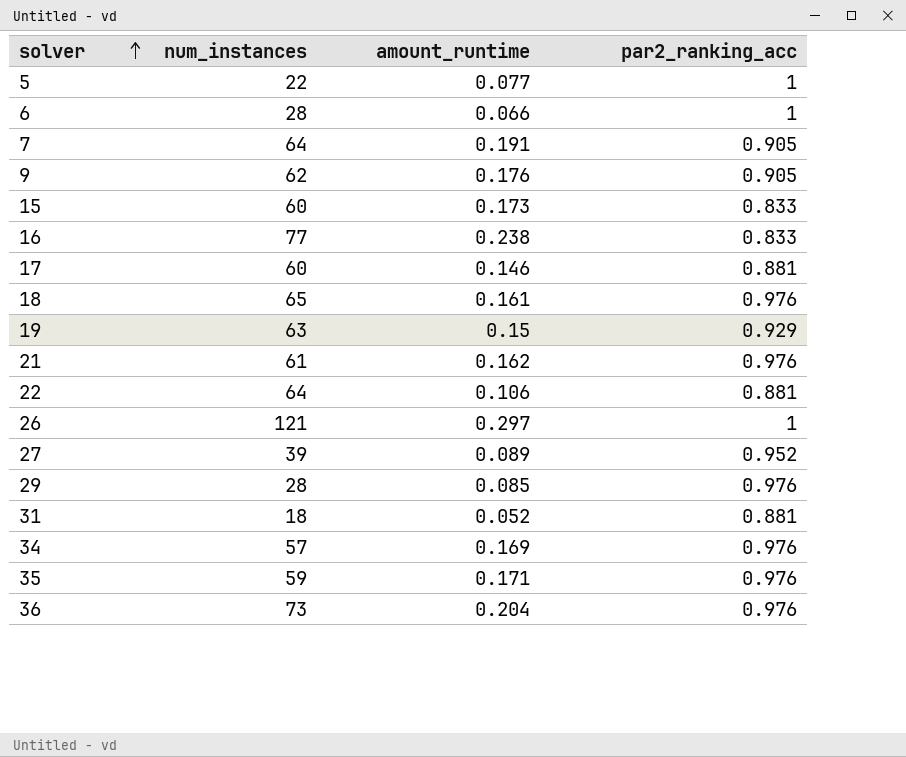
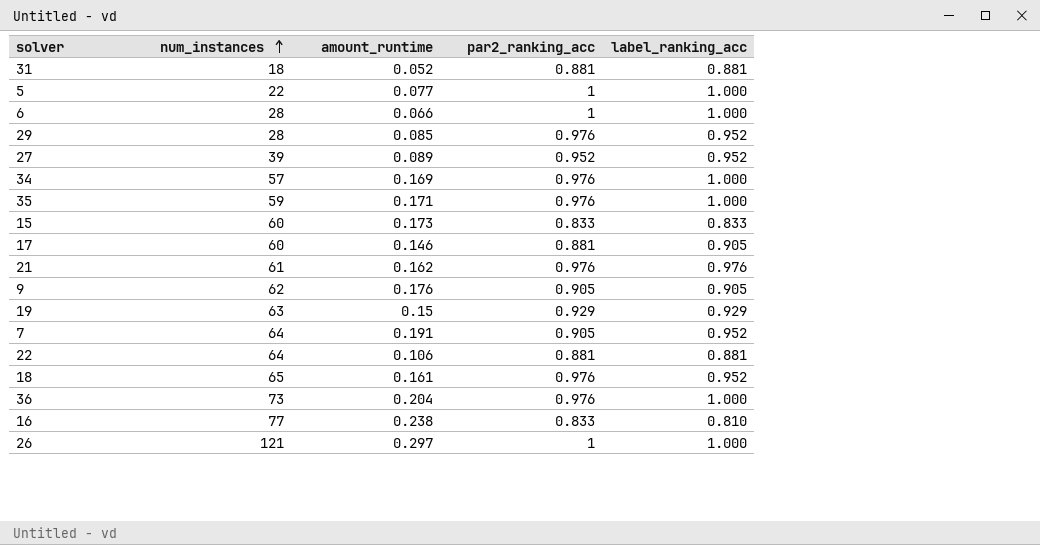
row order: solver ascending -> num_instances ascending
column label_ranking_acc | position: none -> 5

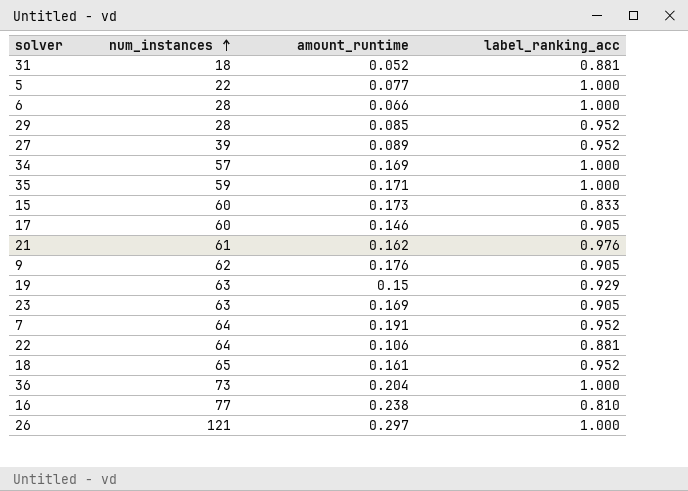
column par2_ranking_acc | position: 4 -> none
row 23: none -> 63 | 0.169 | 0.905

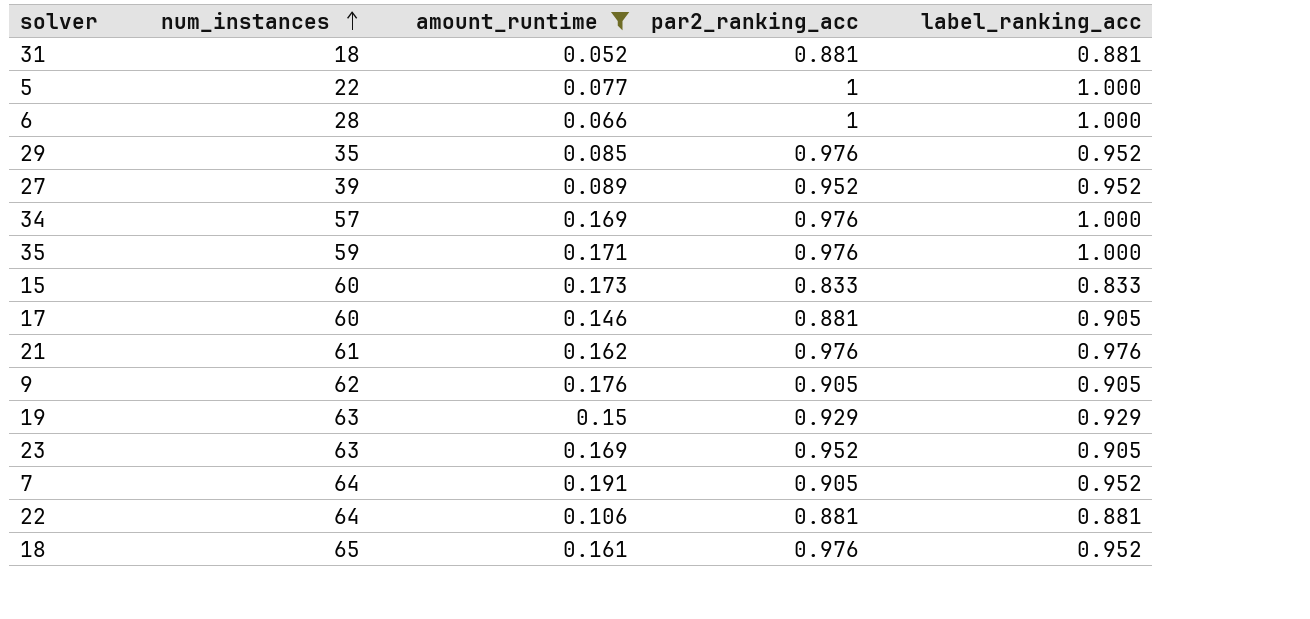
filter: none -> amount_runtime <= 0.191
column par2_ranking_acc | position: none -> 4
29 | num_instances: 28 -> 35

